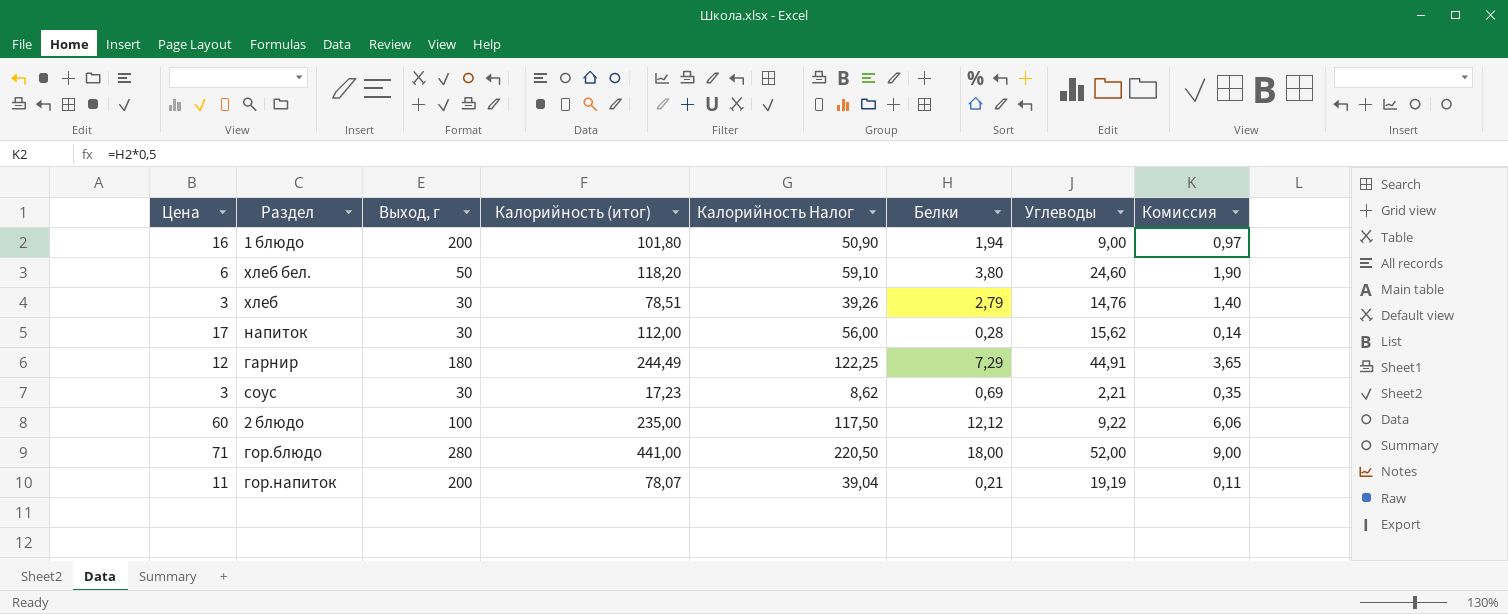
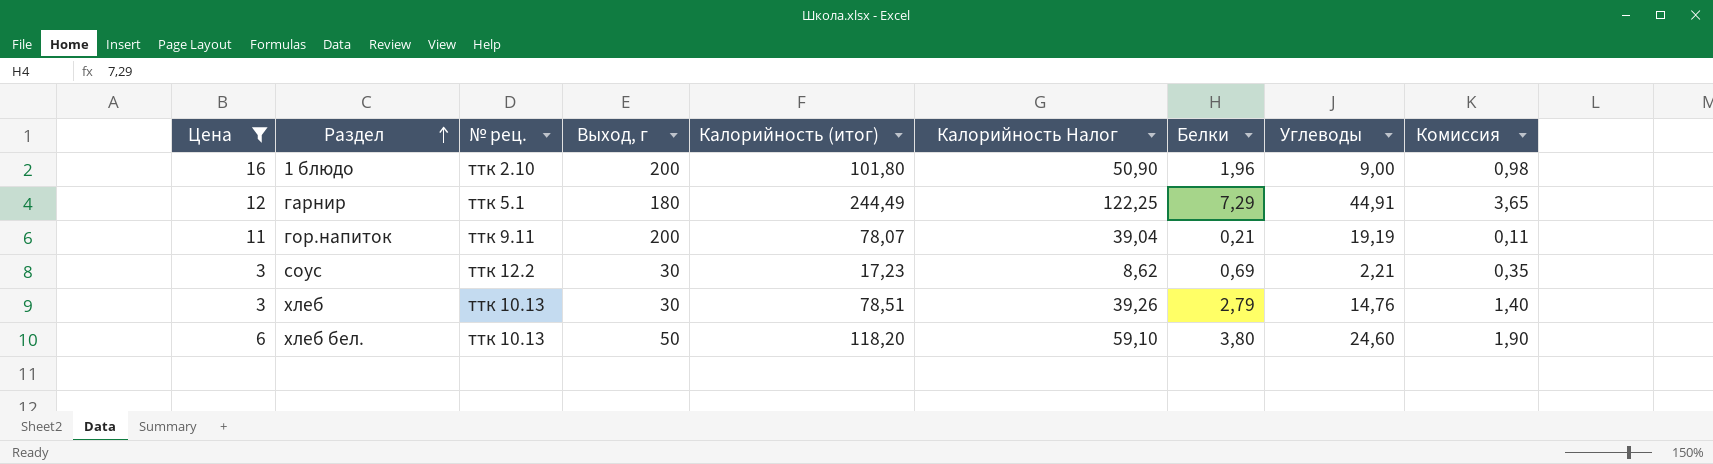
filter: none -> Цена <= 16
row order: none -> Раздел ascending
column № рец. | position: none -> 3
1 блюдо | Белки: 1,94 -> 1,96
1 блюдо | Комиссия: 0,97 -> 0,98

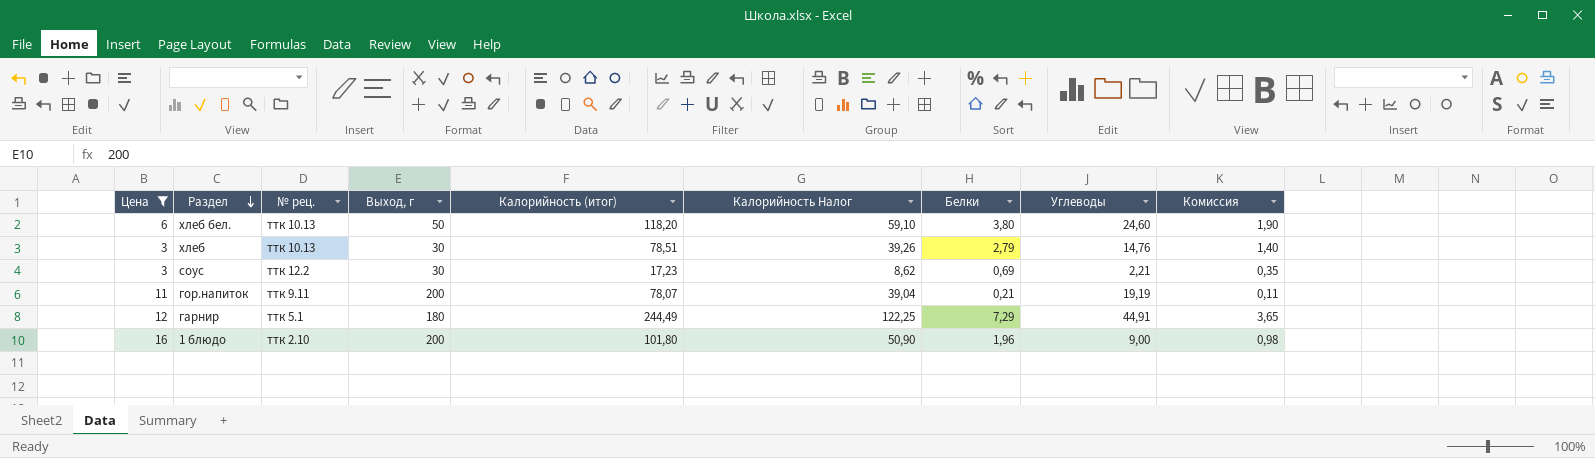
row order: Раздел ascending -> Раздел descending

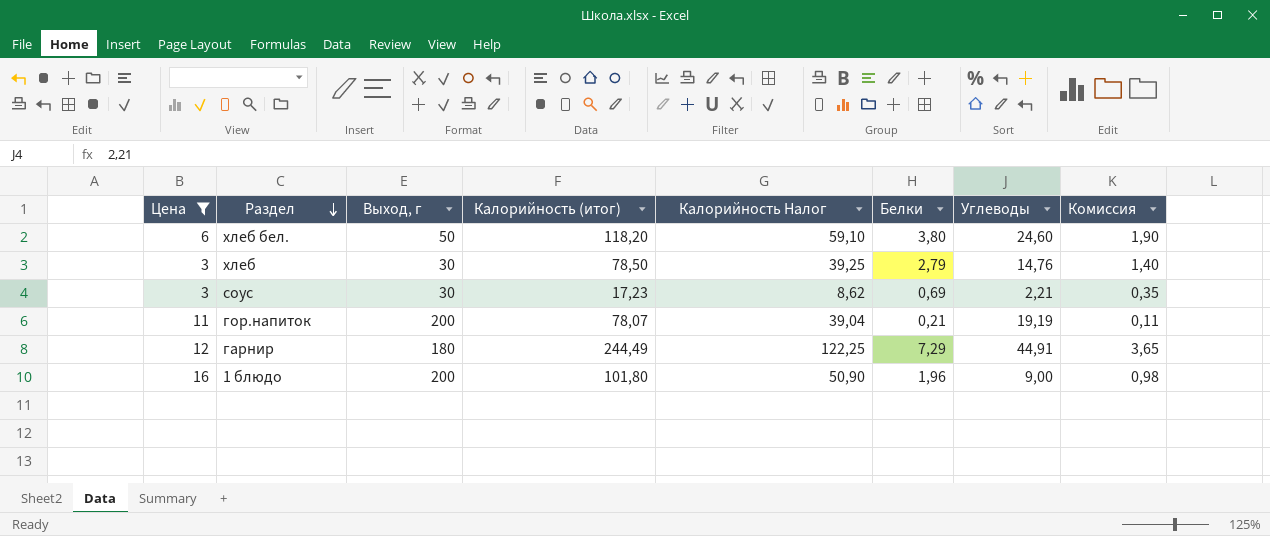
column № рец. | position: 3 -> none
хлеб | Калорийность (итог): 78,51 -> 78,50
хлеб | Калорийность Налог: 39,26 -> 39,25

